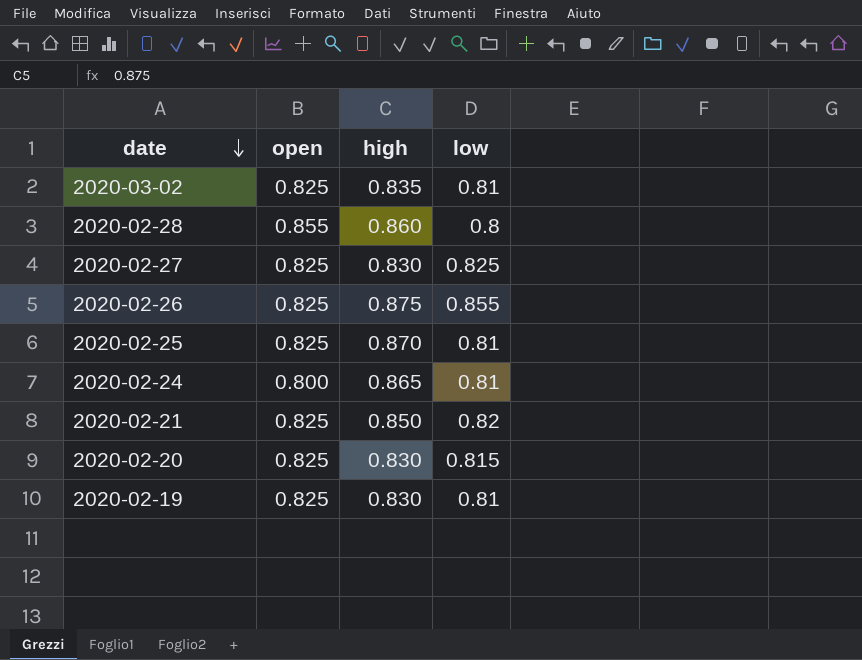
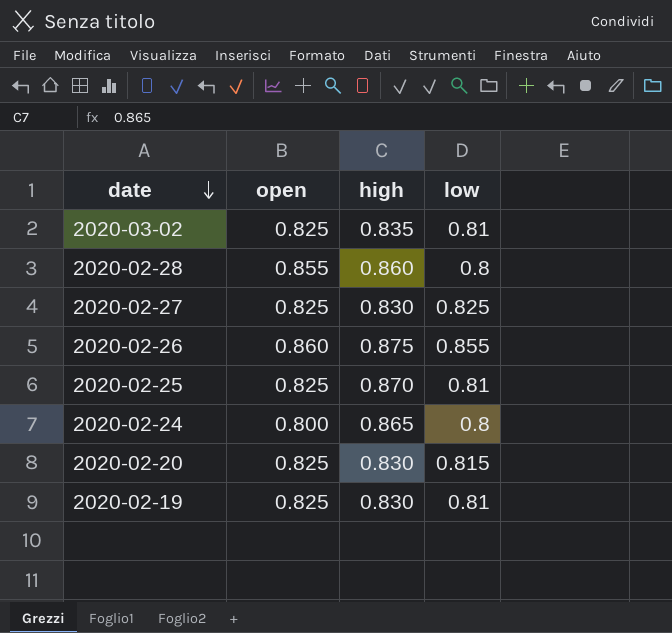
row 2020-02-21: 0.825 | 0.850 | 0.82 -> none
2020-02-26 | open: 0.825 -> 0.860
2020-02-24 | low: 0.81 -> 0.8

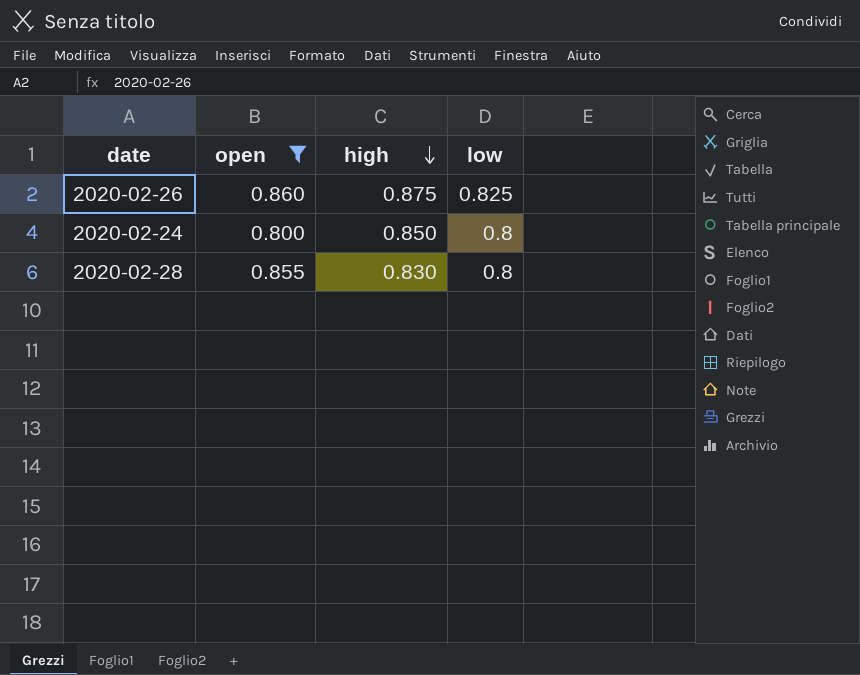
filter: none -> open != 0.825
row order: date descending -> high descending
2020-02-26 | low: 0.855 -> 0.825
2020-02-24 | high: 0.865 -> 0.850
2020-02-28 | high: 0.860 -> 0.830

